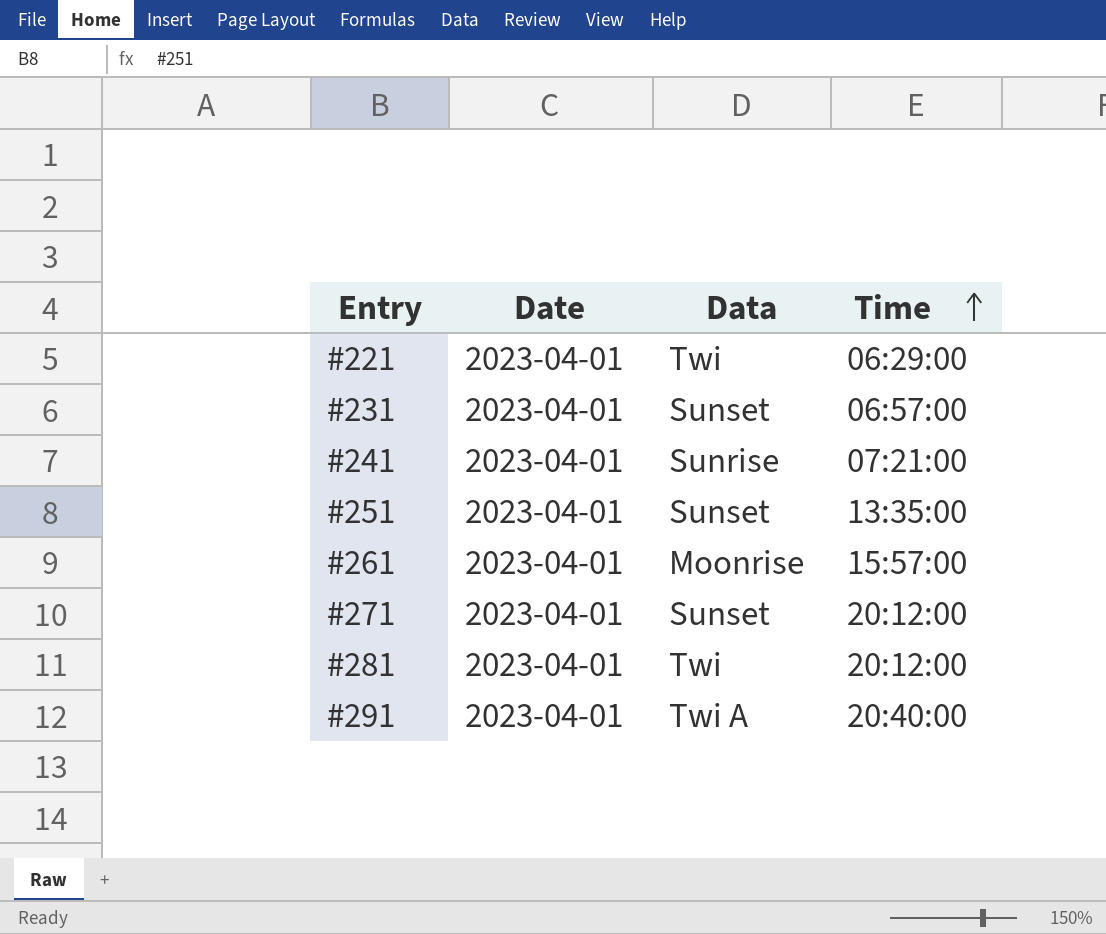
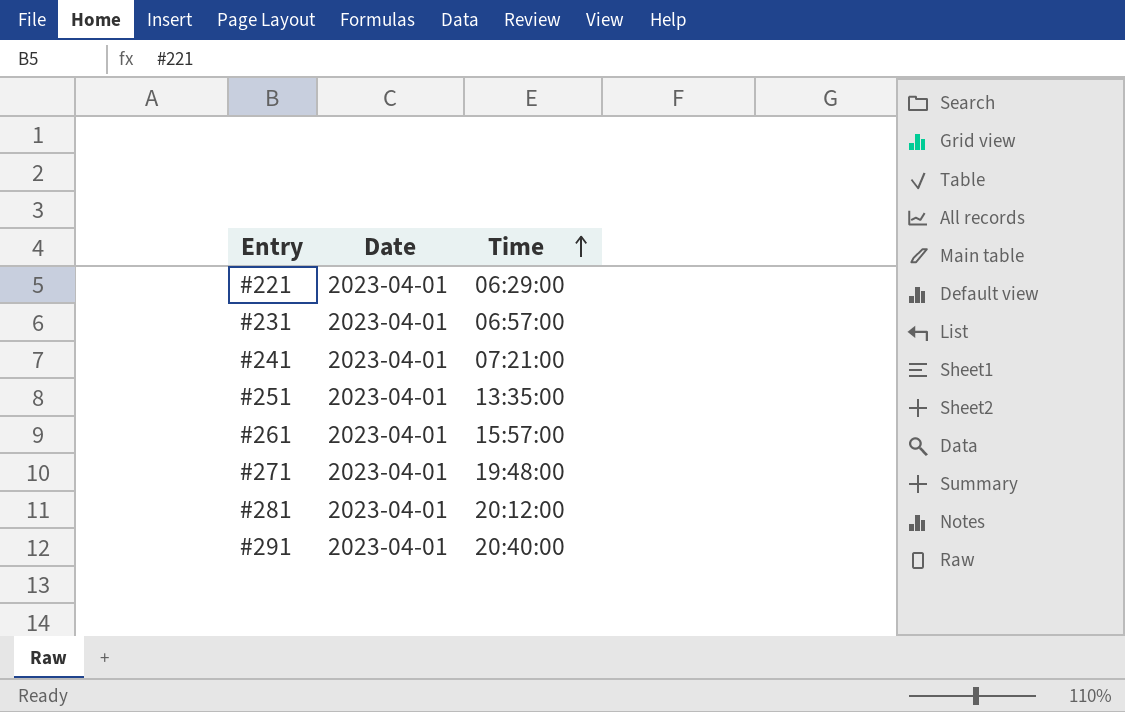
column Data | position: 3 -> none
#271 | Time: 20:12:00 -> 19:48:00

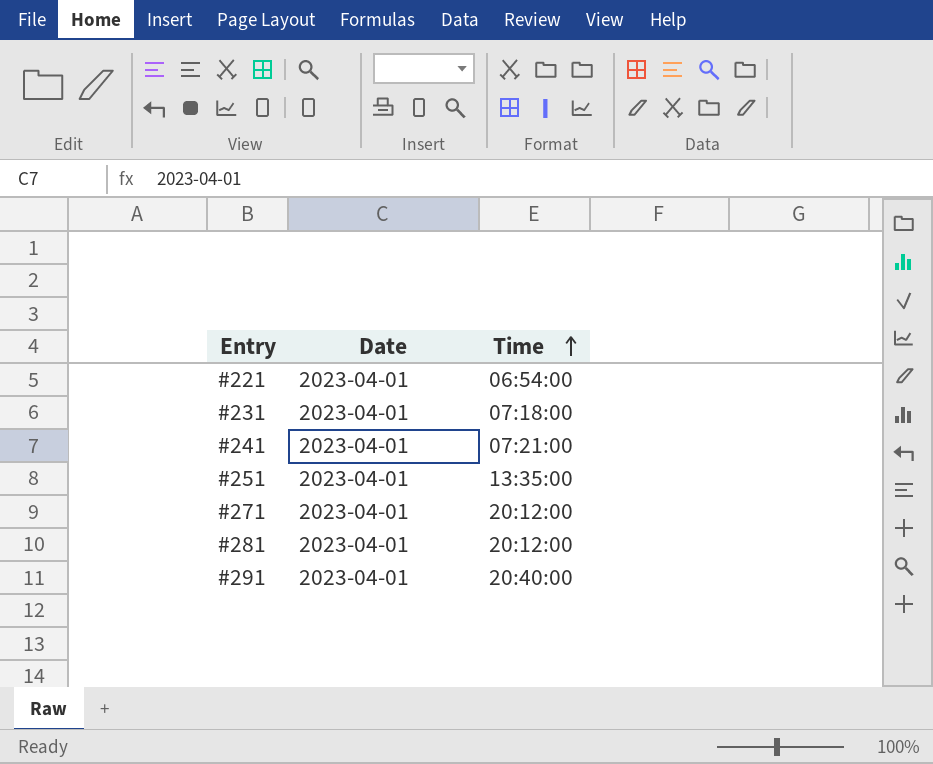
row #261: 2023-04-01 | 15:57:00 -> none
#221 | Time: 06:29:00 -> 06:54:00
#231 | Time: 06:57:00 -> 07:18:00
#271 | Time: 19:48:00 -> 20:12:00

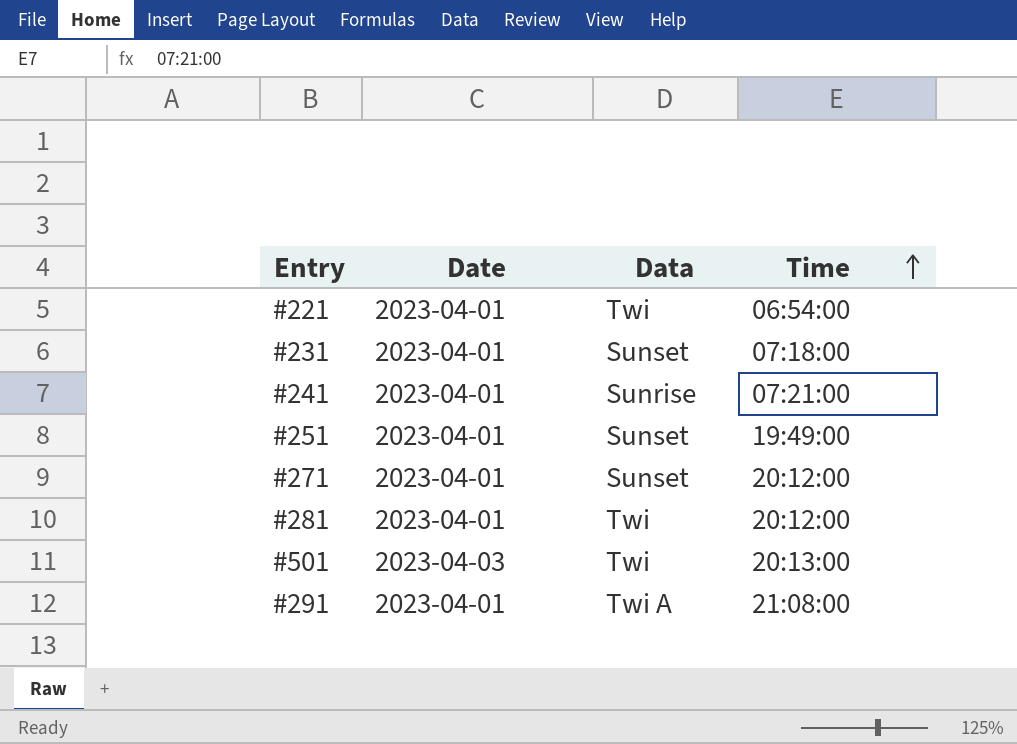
column Data | position: none -> 3
#251 | Time: 13:35:00 -> 19:49:00
row #501: none -> 2023-04-03 | Twi | 20:13:00
#291 | Time: 20:40:00 -> 21:08:00

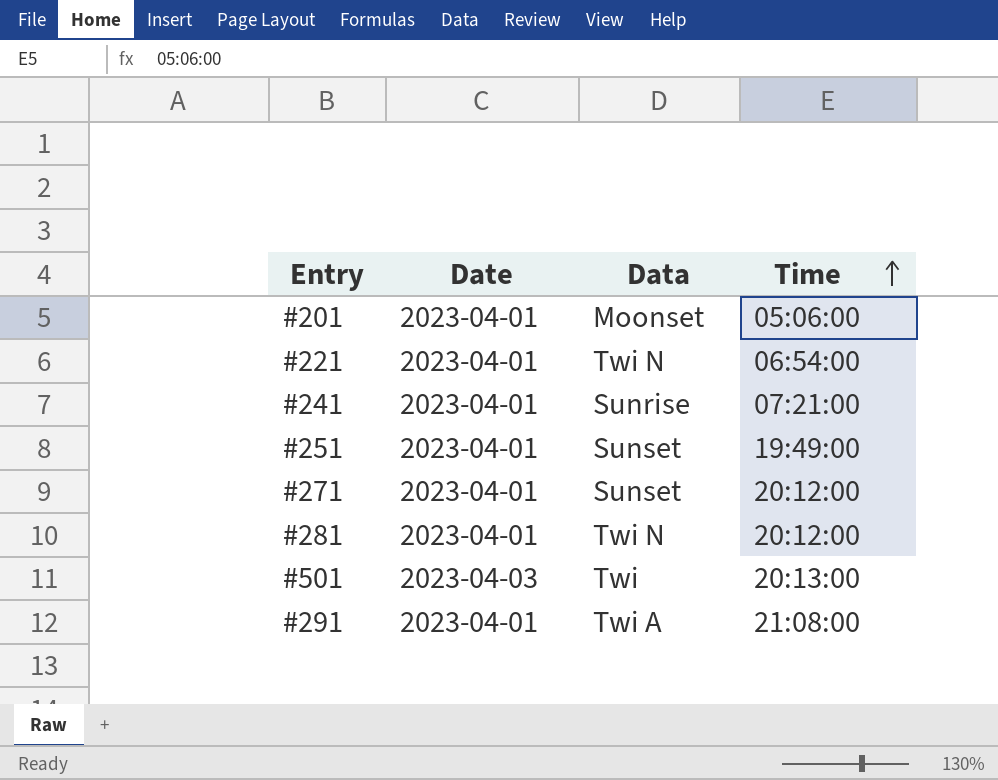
row #231: 2023-04-01 | Sunset | 07:18:00 -> none
row #201: none -> 2023-04-01 | Moonset | 05:06:00
#221 | Data: Twi -> Twi N
#281 | Data: Twi -> Twi N

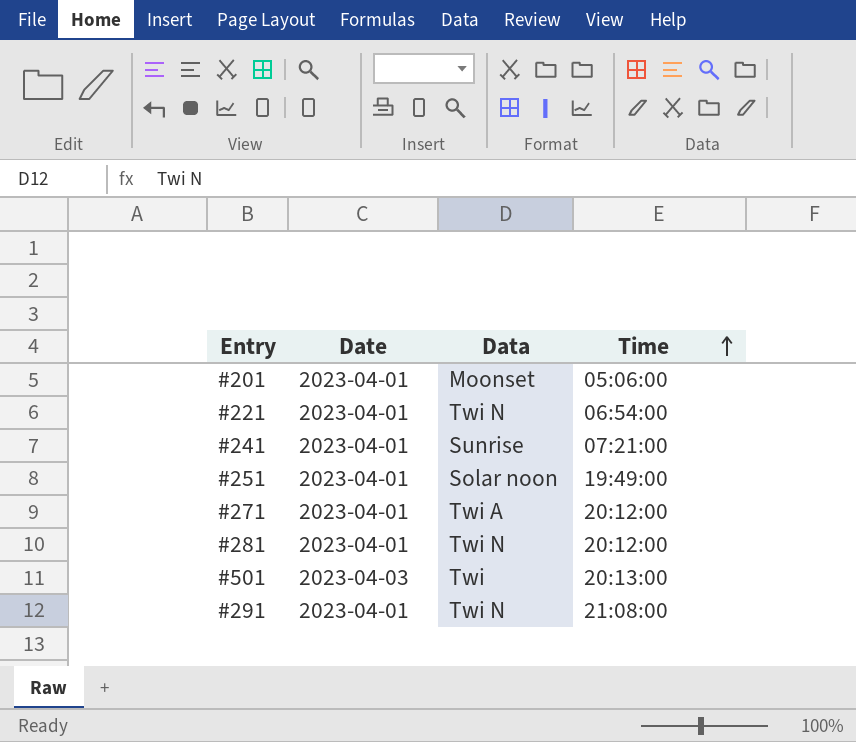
#251 | Data: Sunset -> Solar noon
#271 | Data: Sunset -> Twi A
#291 | Data: Twi A -> Twi N

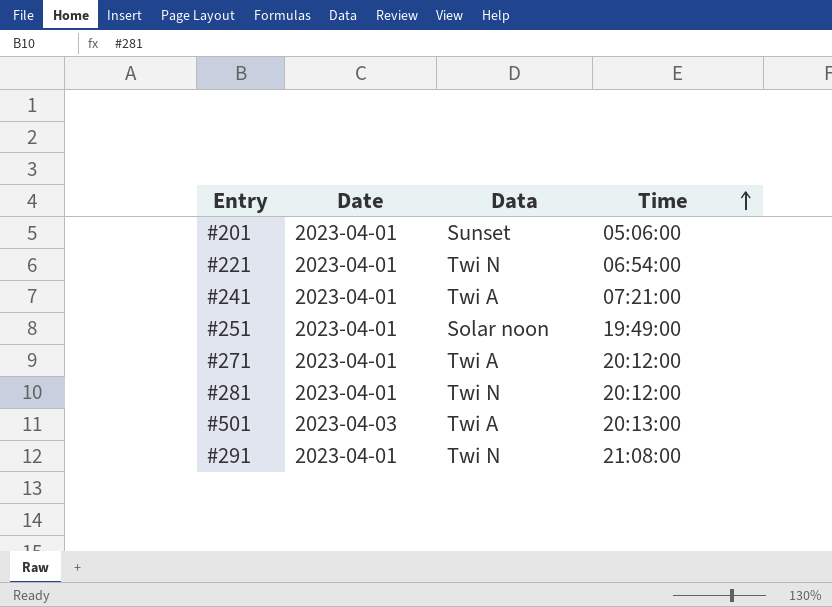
#201 | Data: Moonset -> Sunset
#241 | Data: Sunrise -> Twi A
#501 | Data: Twi -> Twi A

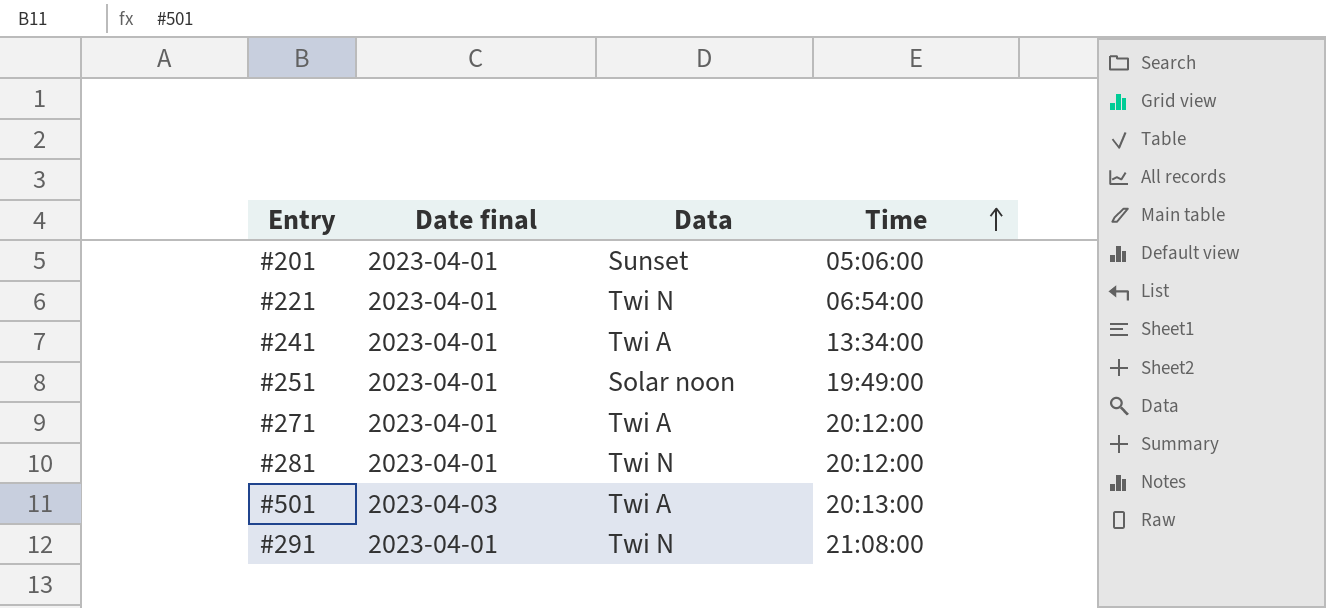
column name: Date -> Date final
#241 | Time: 07:21:00 -> 13:34:00

